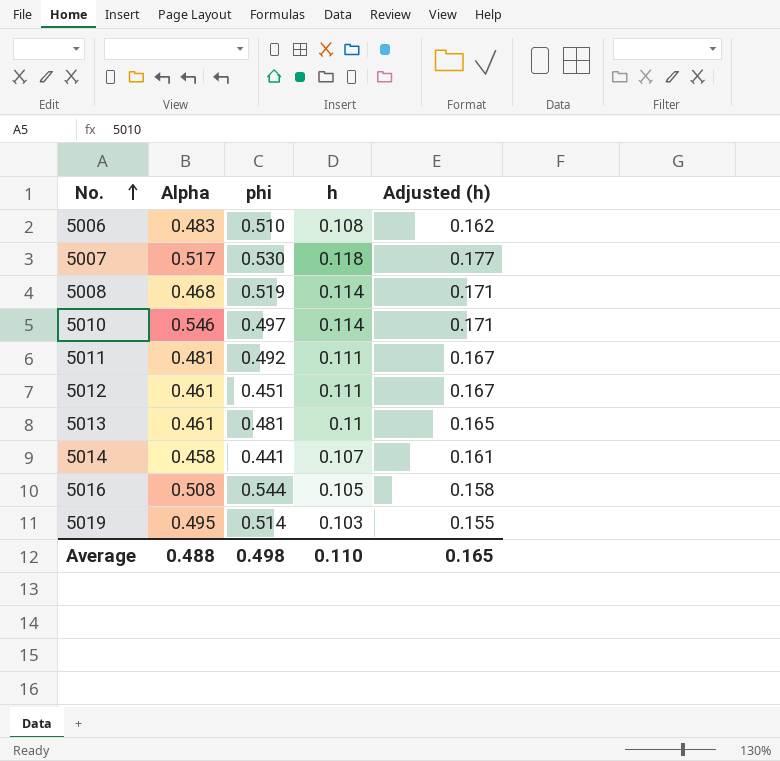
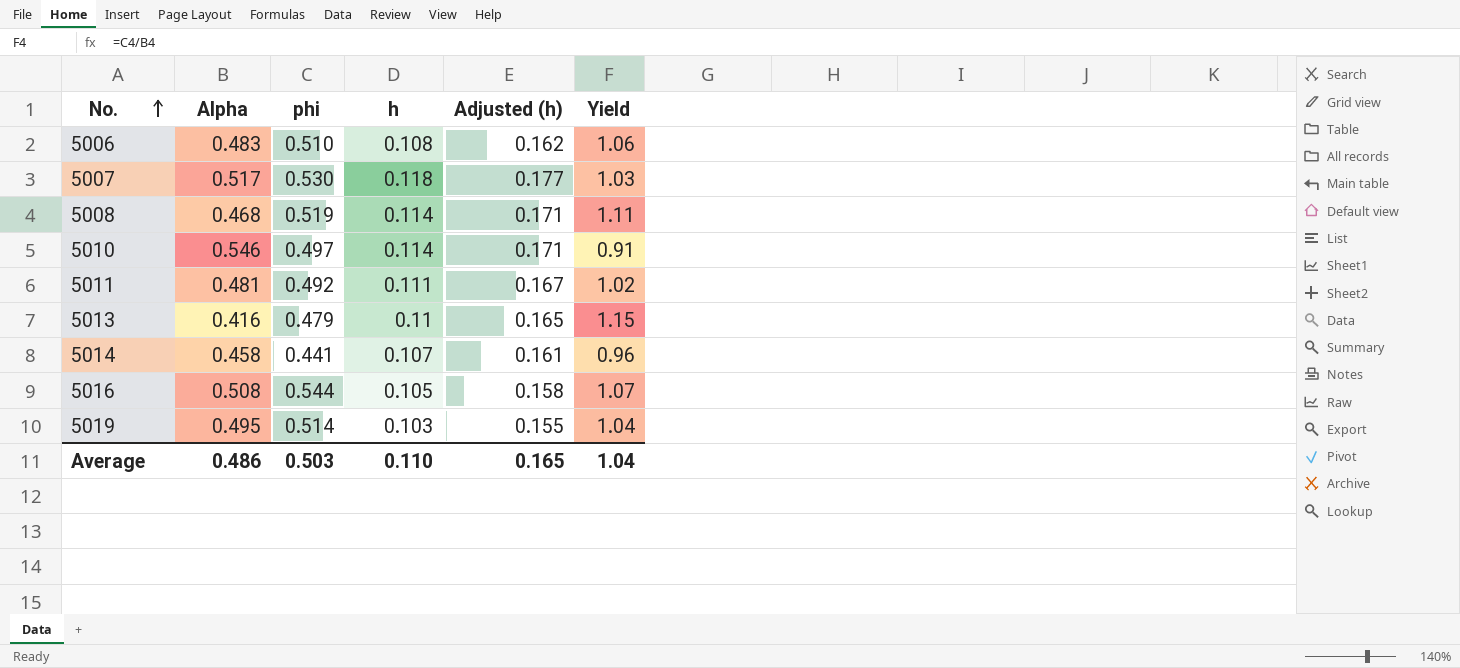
column Yield | formula: none -> [phi] / [Alpha]
row 5012: 0.461 | 0.451 | 0.111 | 0.167 -> none
5013 | Alpha: 0.461 -> 0.416
5013 | phi: 0.481 -> 0.479
Average | Alpha: 0.488 -> 0.486
Average | phi: 0.498 -> 0.503

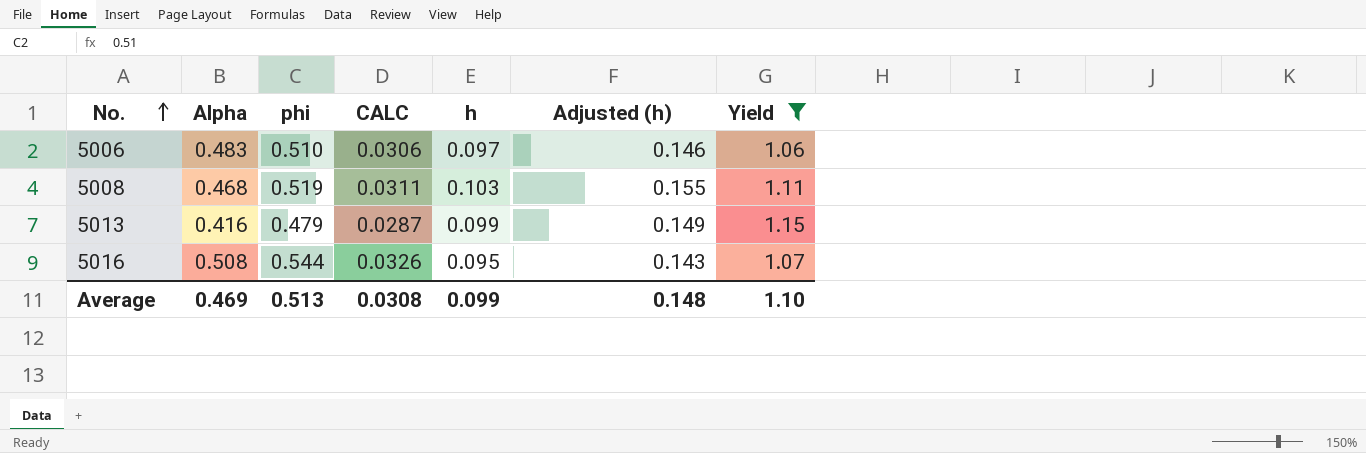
filter: none -> Yield >= 1.06
column CALC | formula: none -> [phi] * 0.06
5006 | h: 0.108 -> 0.097
5006 | Adjusted (h): 0.162 -> 0.146
5008 | h: 0.114 -> 0.103
5008 | Adjusted (h): 0.171 -> 0.155
5013 | h: 0.11 -> 0.099
5013 | Adjusted (h): 0.165 -> 0.149
5016 | h: 0.105 -> 0.095
5016 | Adjusted (h): 0.158 -> 0.143
Average | Alpha: 0.486 -> 0.469
Average | phi: 0.503 -> 0.513
Average | h: 0.110 -> 0.099
Average | Adjusted (h): 0.165 -> 0.148
Average | Yield: 1.04 -> 1.10

